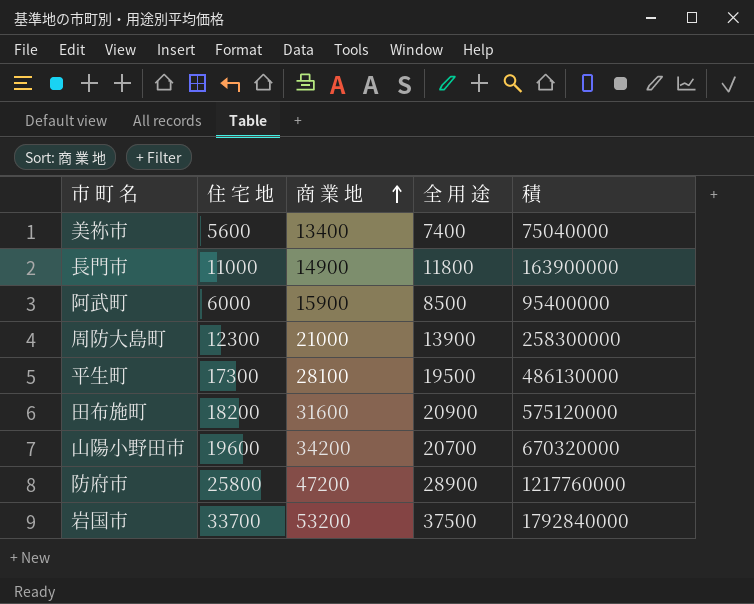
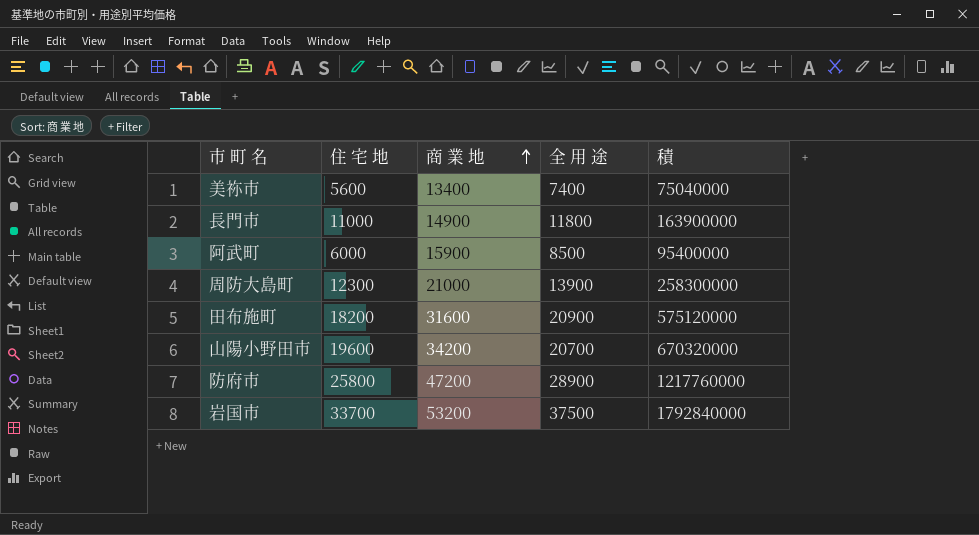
row 平生町: 17300 | 28100 | 19500 | 486130000 -> none

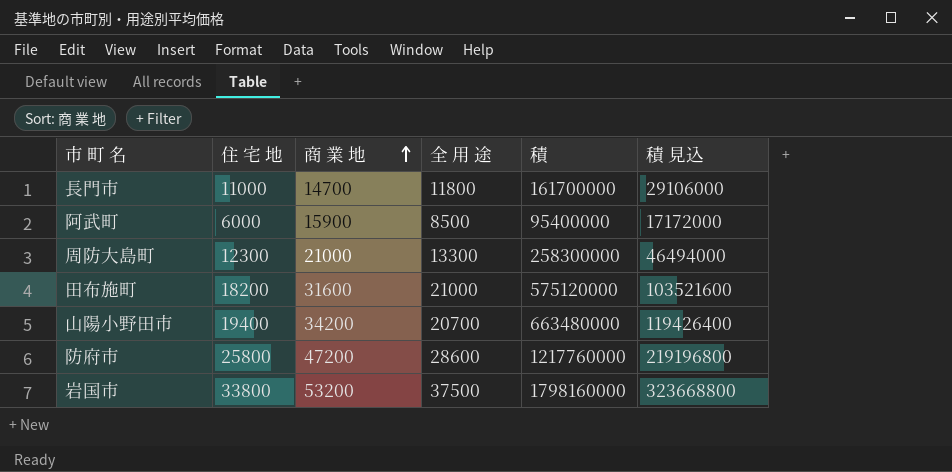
column 積 見込 | formula: none -> [積] * 0.18
row 美祢市: 5600 | 13400 | 7400 | 75040000 -> none
長門市 | 商 業 地: 14900 -> 14700
長門市 | 積: 163900000 -> 161700000
周防大島町 | 全 用 途: 13900 -> 13300
田布施町 | 全 用 途: 20900 -> 21000
山陽小野田市 | 住 宅 地: 19600 -> 19400
山陽小野田市 | 積: 670320000 -> 663480000
防府市 | 全 用 途: 28900 -> 28600
岩国市 | 住 宅 地: 33700 -> 33800
岩国市 | 積: 1792840000 -> 1798160000

